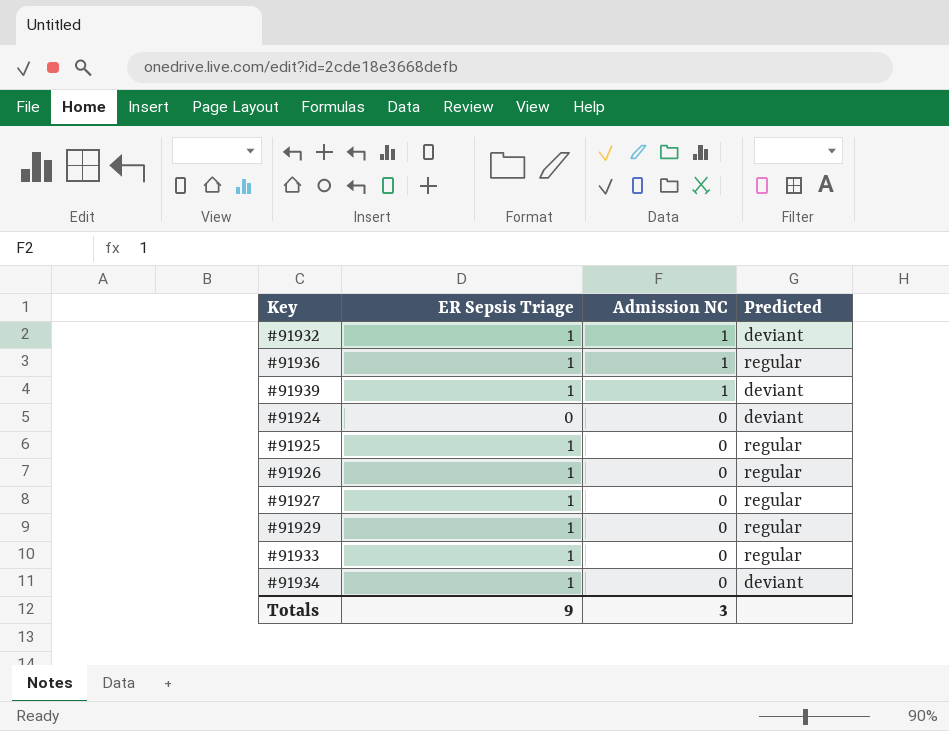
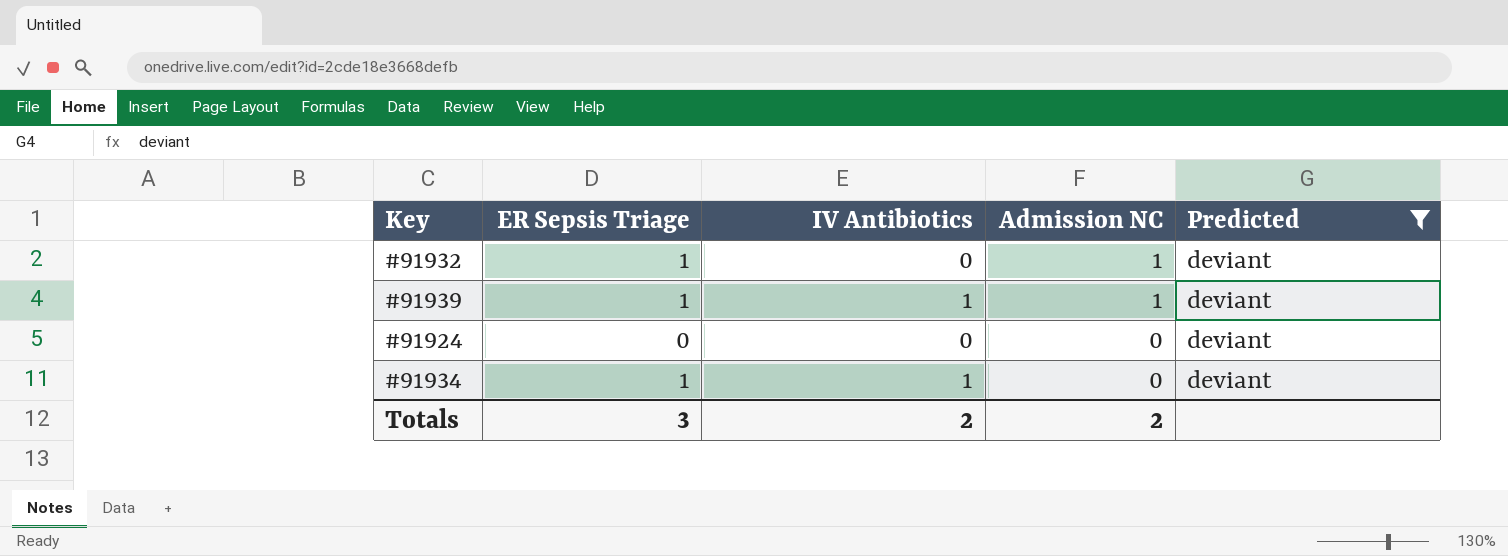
filter: none -> Predicted = deviant
column IV Antibiotics | position: none -> 3
Totals | ER Sepsis Triage: 9 -> 3
Totals | Admission NC: 3 -> 2

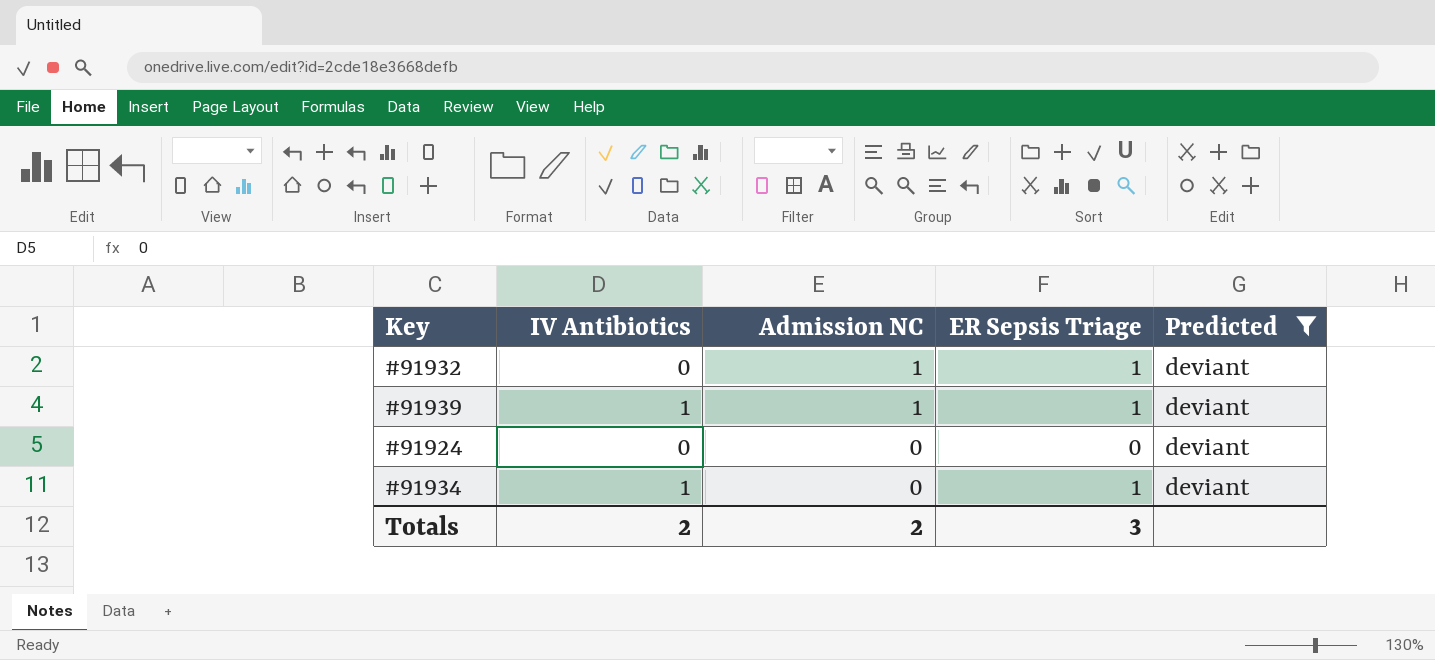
column ER Sepsis Triage | position: 2 -> 4

